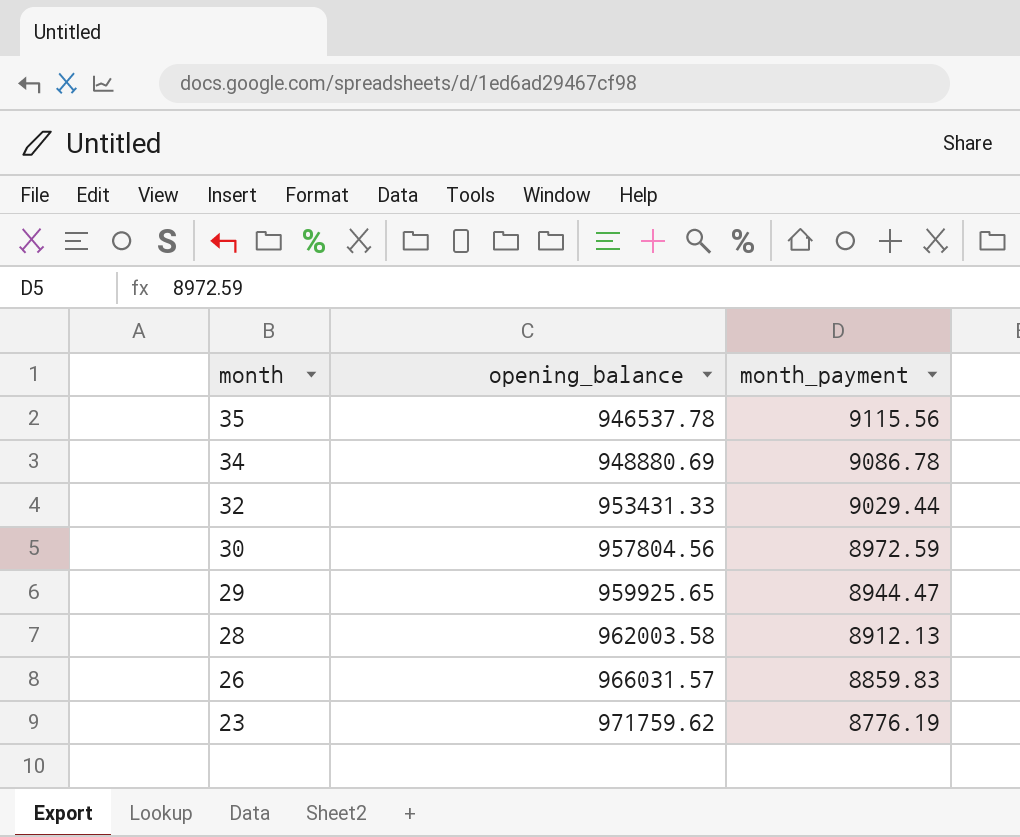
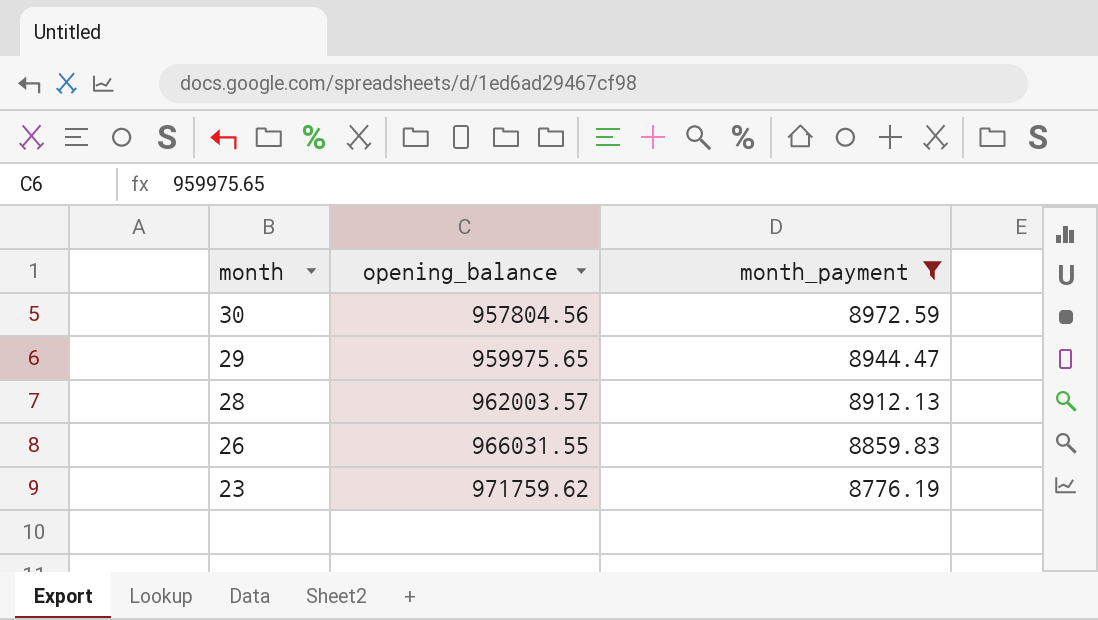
filter: none -> month_payment <= 8972.59
29 | opening_balance: 959925.65 -> 959975.65
28 | opening_balance: 962003.58 -> 962003.57
26 | opening_balance: 966031.57 -> 966031.55

